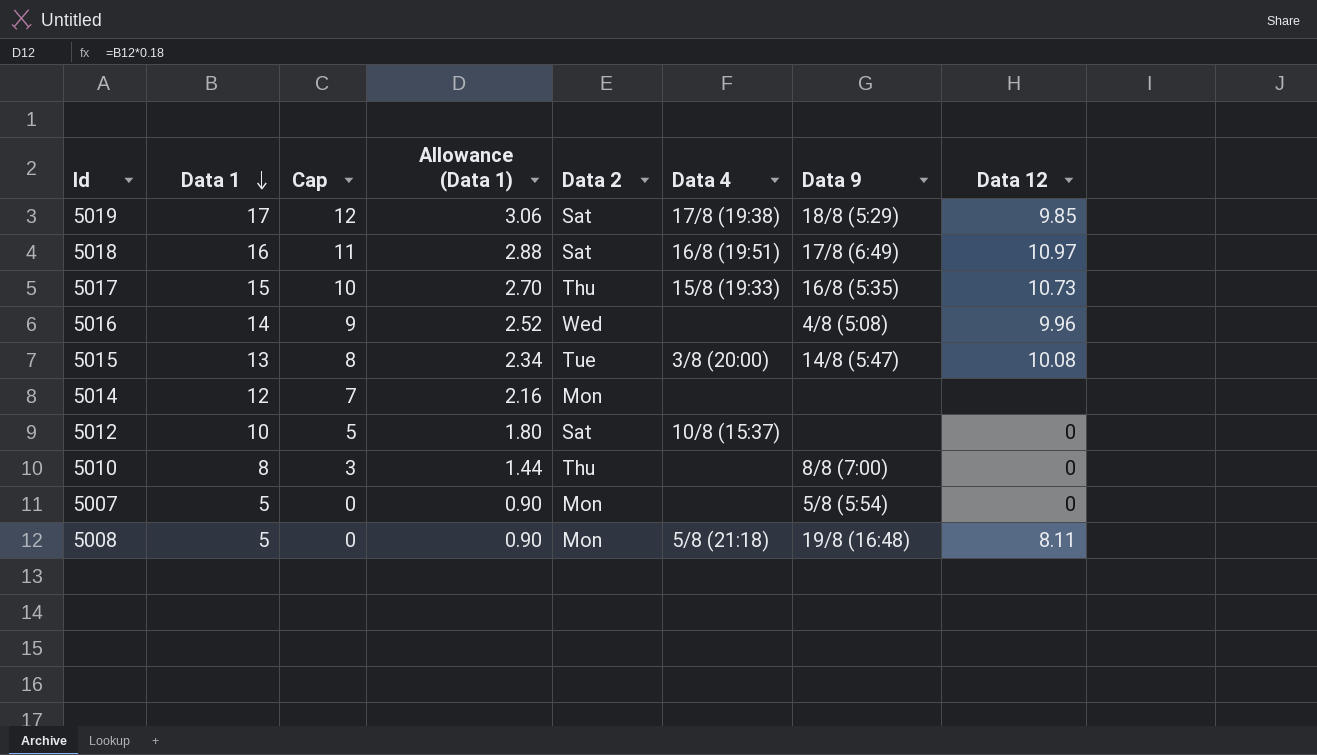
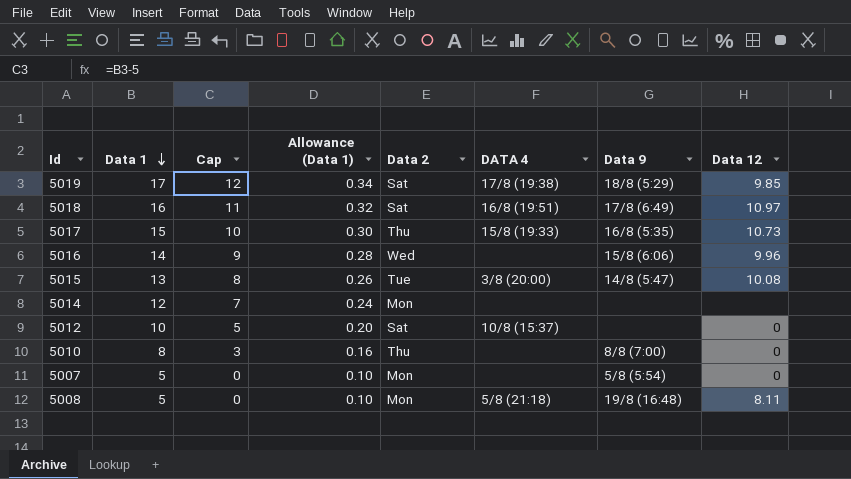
column Allowance (Data 1) | formula: [Data 1] * 0.18 -> [Data 1] * 0.02
column name: Data 4 -> DATA 4
5016 | Data 9: 4/8 (5:08) -> 15/8 (6:06)

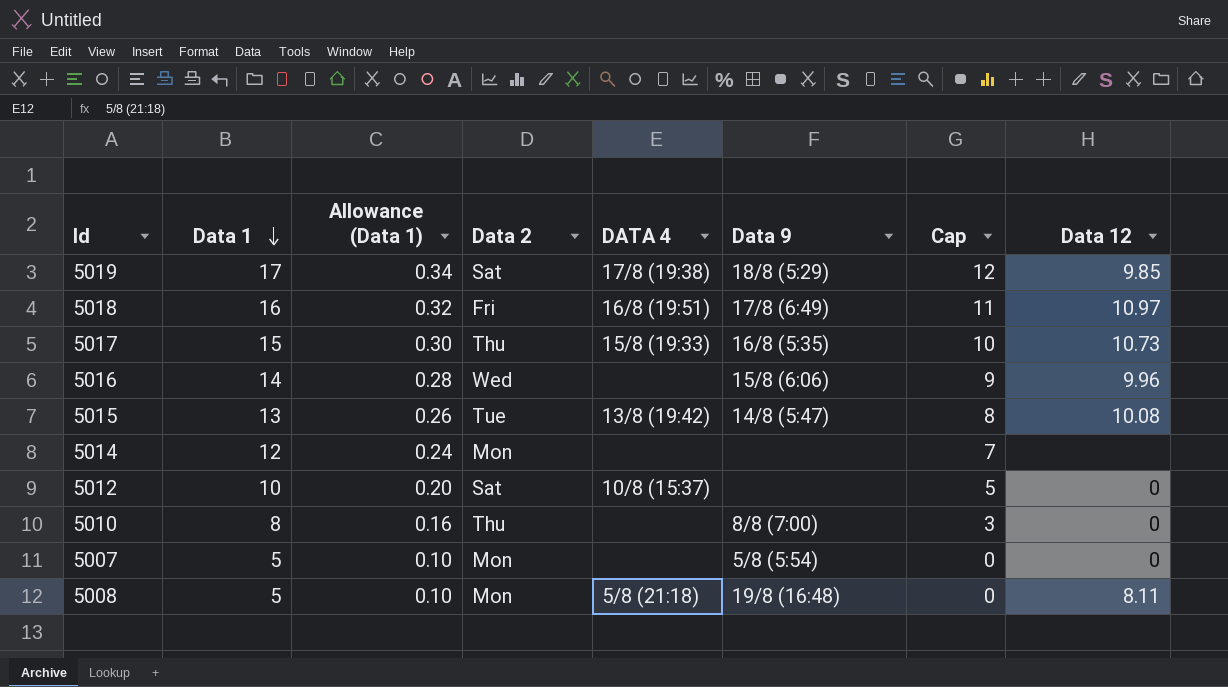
column Cap | position: 3 -> 7
5018 | Data 2: Sat -> Fri
5015 | DATA 4: 3/8 (20:00) -> 13/8 (19:42)

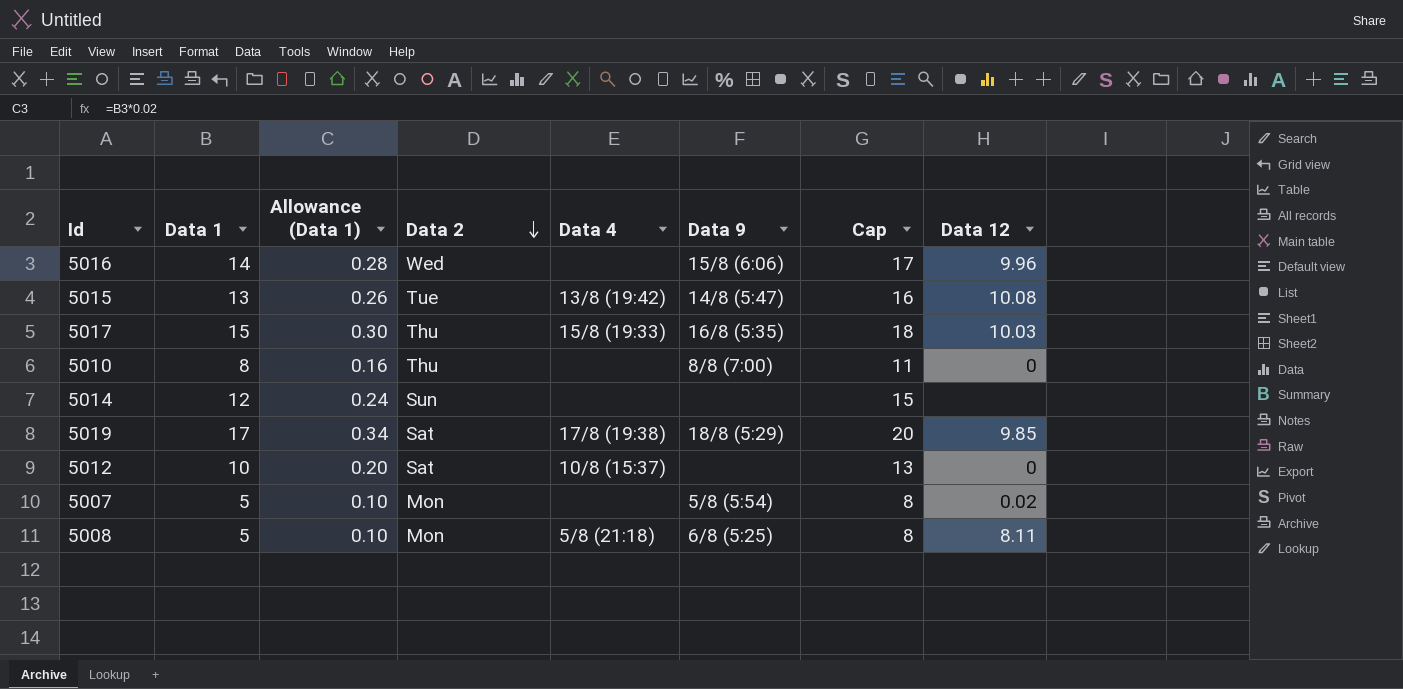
row order: Data 1 descending -> Data 2 descending
column name: DATA 4 -> Data 4
column Cap | formula: [Data 1] - 5 -> [Data 1] + 3
row 5018: 16 | 0.32 | Fri | 16/8 (19:51) | 17/8 (6:49) | 11 | 10.97 -> none
5017 | Data 12: 10.73 -> 10.03
5014 | Data 2: Mon -> Sun
5007 | Data 12: 0 -> 0.02
5008 | Data 9: 19/8 (16:48) -> 6/8 (5:25)

